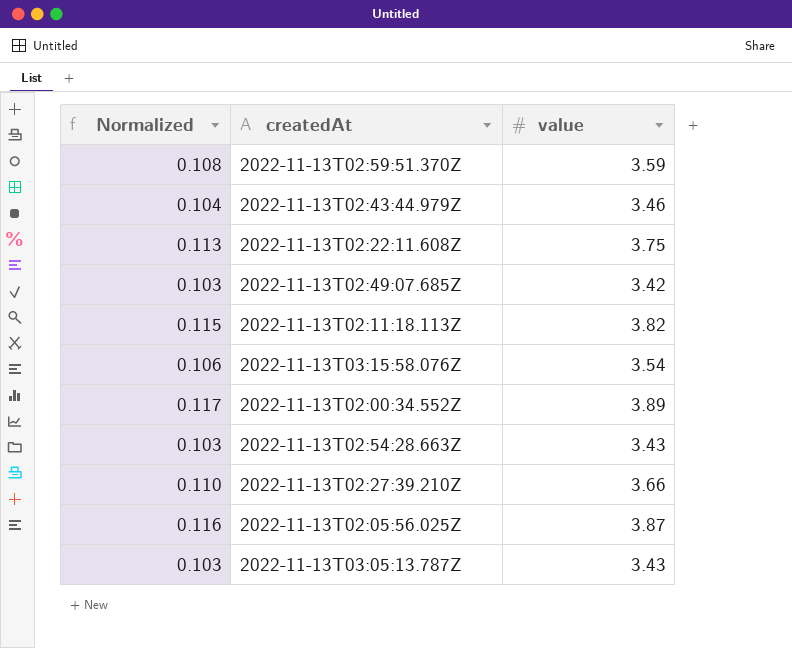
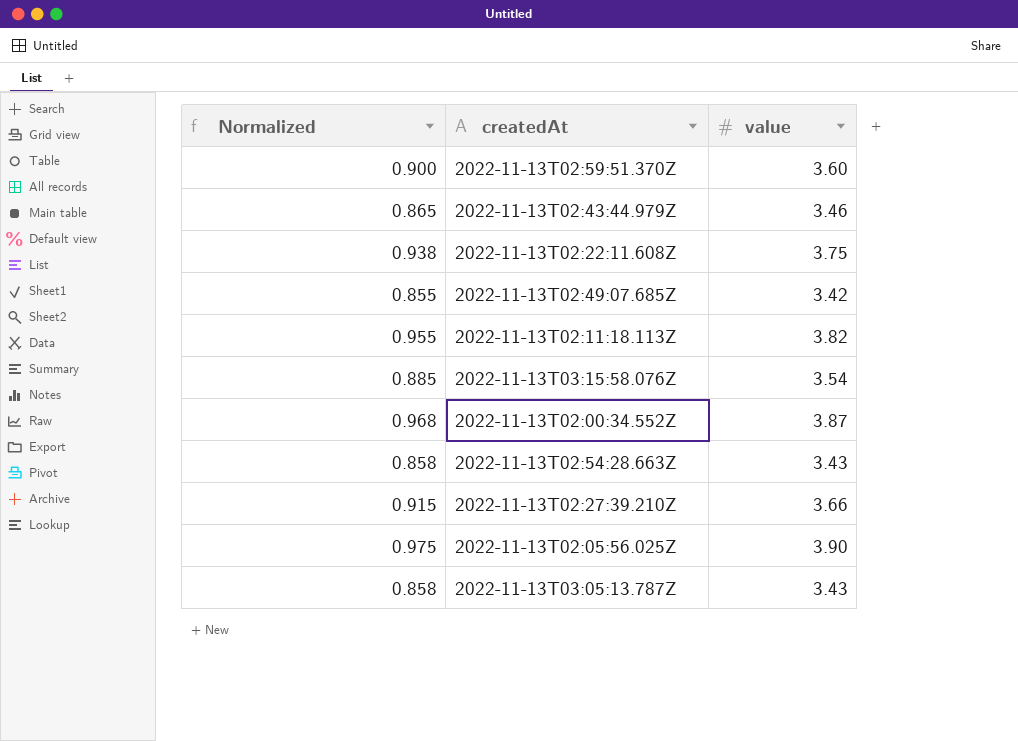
column Normalized | formula: [value] * 0.03 -> [value] * 0.25
2022-11-13T02:59:51.370Z | value: 3.59 -> 3.60
2022-11-13T02:00:34.552Z | value: 3.89 -> 3.87
2022-11-13T02:05:56.025Z | value: 3.87 -> 3.90

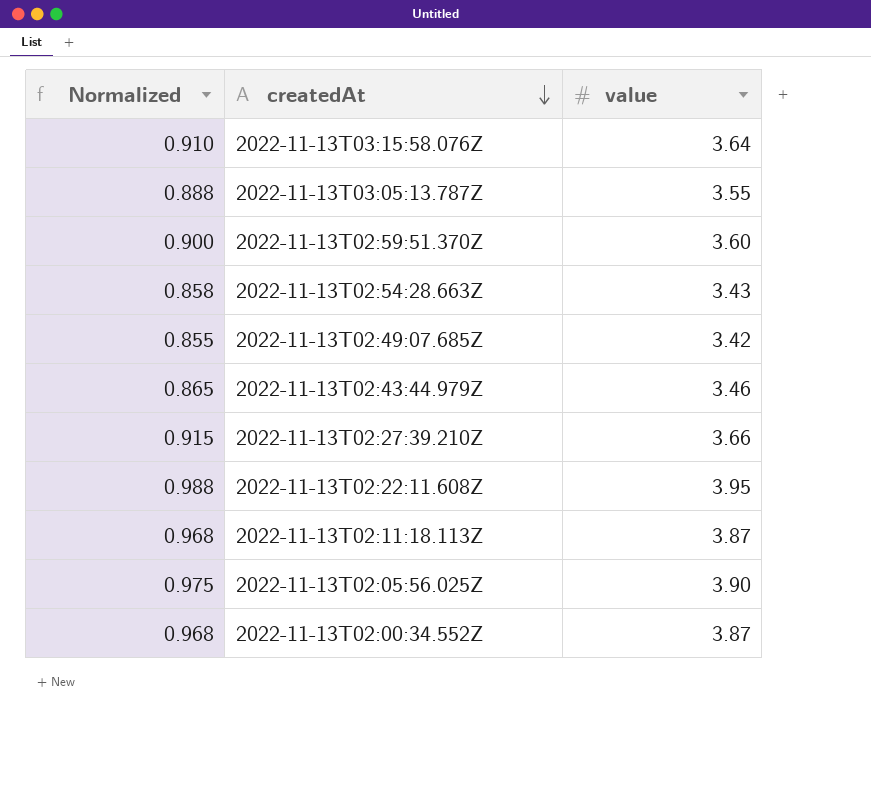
row order: none -> createdAt descending
2022-11-13T03:15:58.076Z | Normalized: 0.885 -> 0.910
2022-11-13T03:15:58.076Z | value: 3.54 -> 3.64
2022-11-13T03:05:13.787Z | Normalized: 0.858 -> 0.888
2022-11-13T03:05:13.787Z | value: 3.43 -> 3.55
2022-11-13T02:22:11.608Z | Normalized: 0.938 -> 0.988
2022-11-13T02:22:11.608Z | value: 3.75 -> 3.95
2022-11-13T02:11:18.113Z | Normalized: 0.955 -> 0.968
2022-11-13T02:11:18.113Z | value: 3.82 -> 3.87

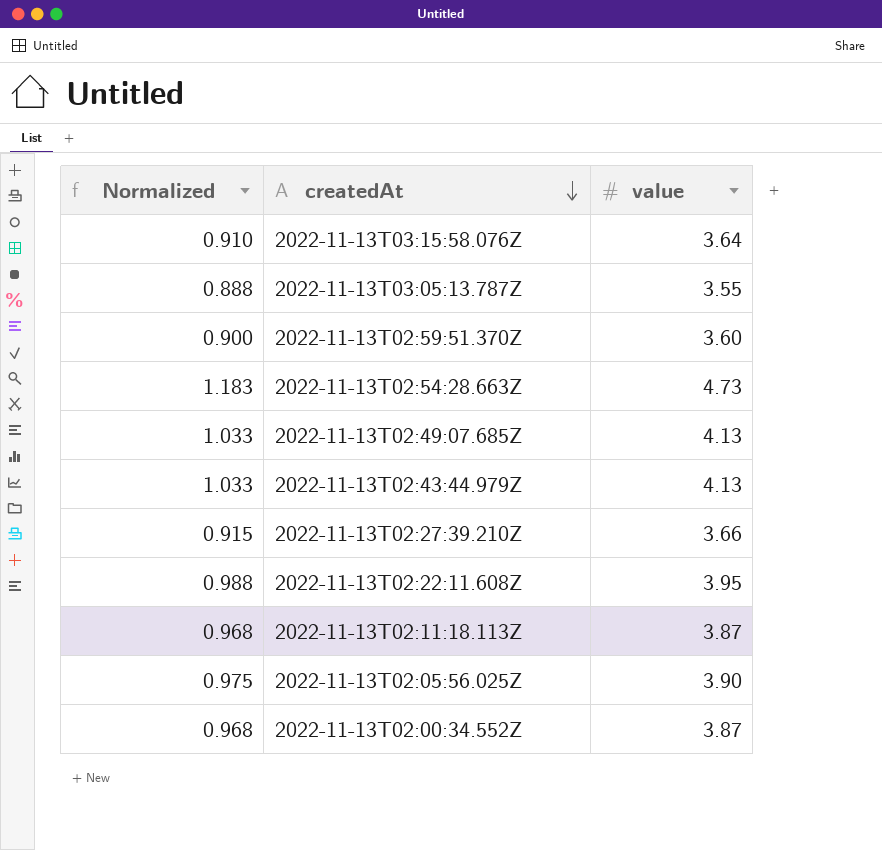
2022-11-13T02:54:28.663Z | Normalized: 0.858 -> 1.183
2022-11-13T02:54:28.663Z | value: 3.43 -> 4.73
2022-11-13T02:49:07.685Z | Normalized: 0.855 -> 1.033
2022-11-13T02:49:07.685Z | value: 3.42 -> 4.13
2022-11-13T02:43:44.979Z | Normalized: 0.865 -> 1.033
2022-11-13T02:43:44.979Z | value: 3.46 -> 4.13

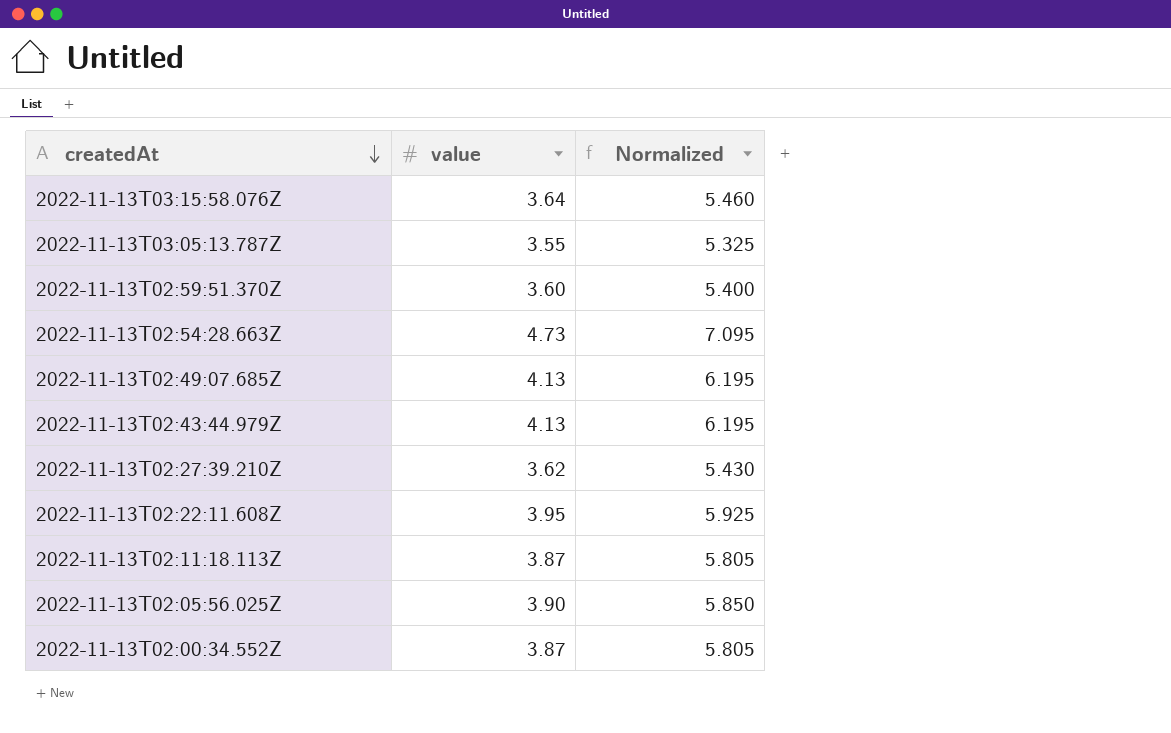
column Normalized | formula: [value] * 0.25 -> [value] * 1.5
column Normalized | position: 1 -> 3
2022-11-13T02:27:39.210Z | value: 3.66 -> 3.62

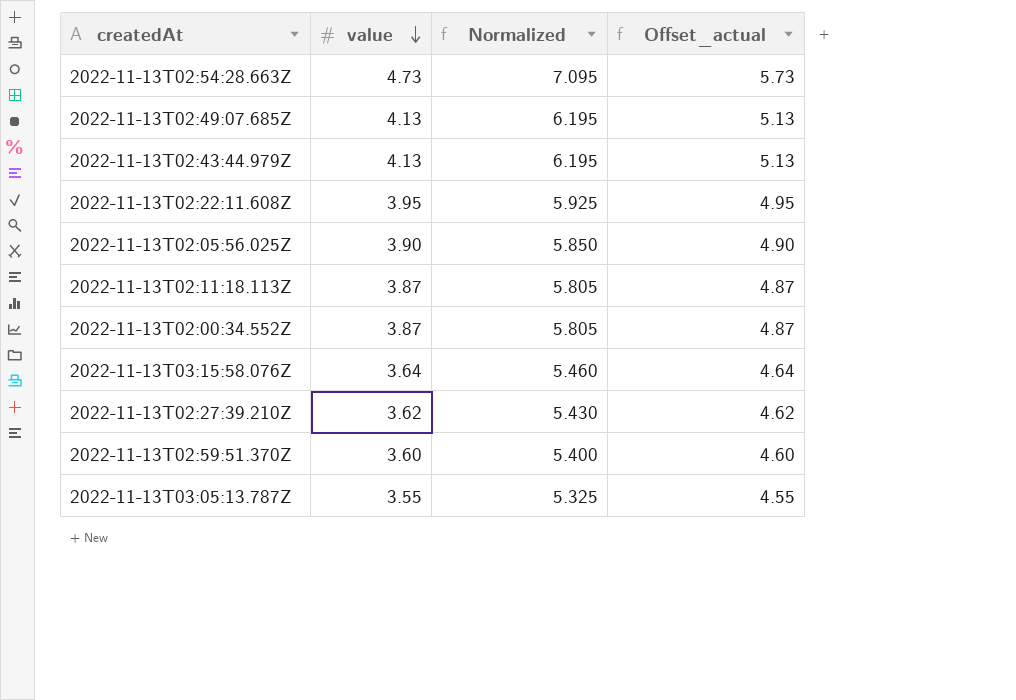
row order: createdAt descending -> value descending
column Offset_actual | formula: none -> [value] + 1

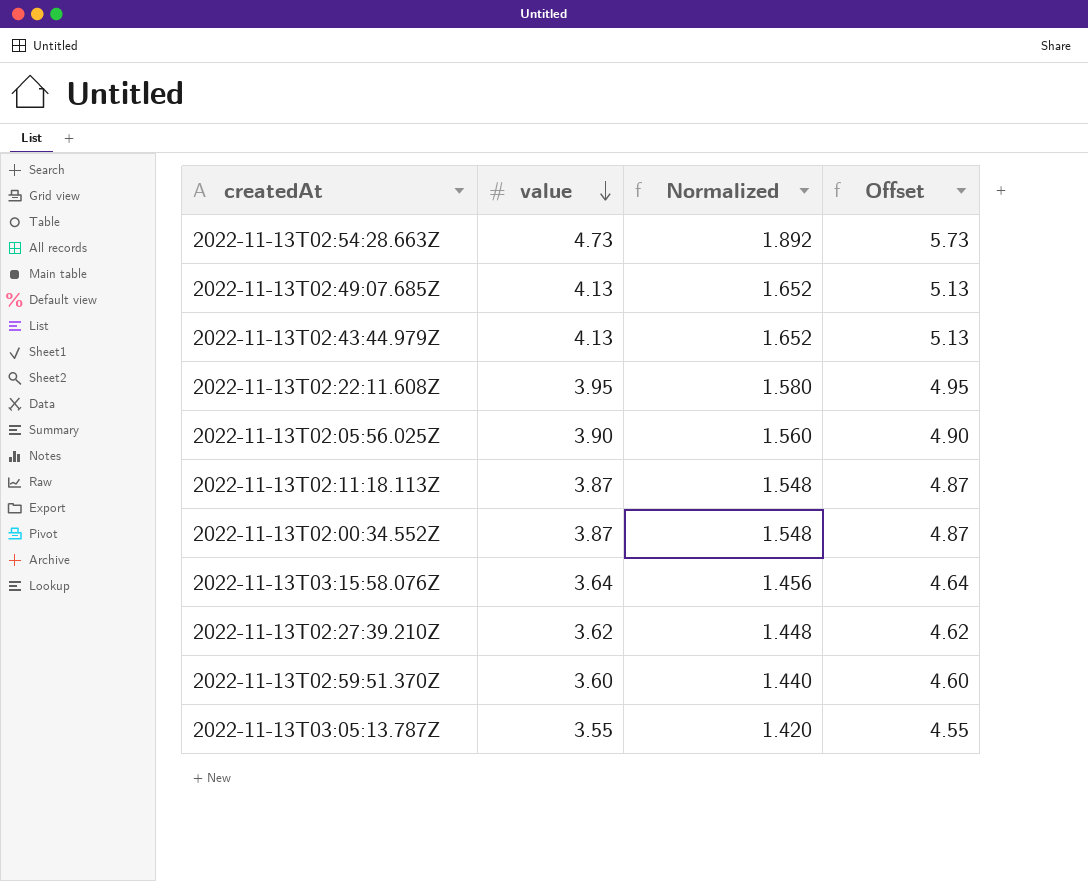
column Normalized | formula: [value] * 1.5 -> [value] * 0.4
column name: Offset_actual -> Offset

